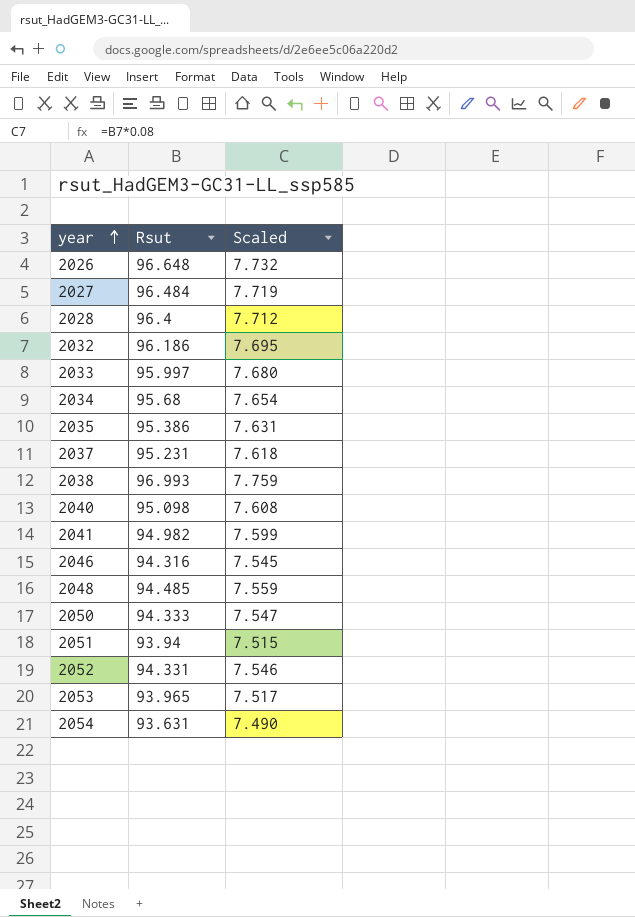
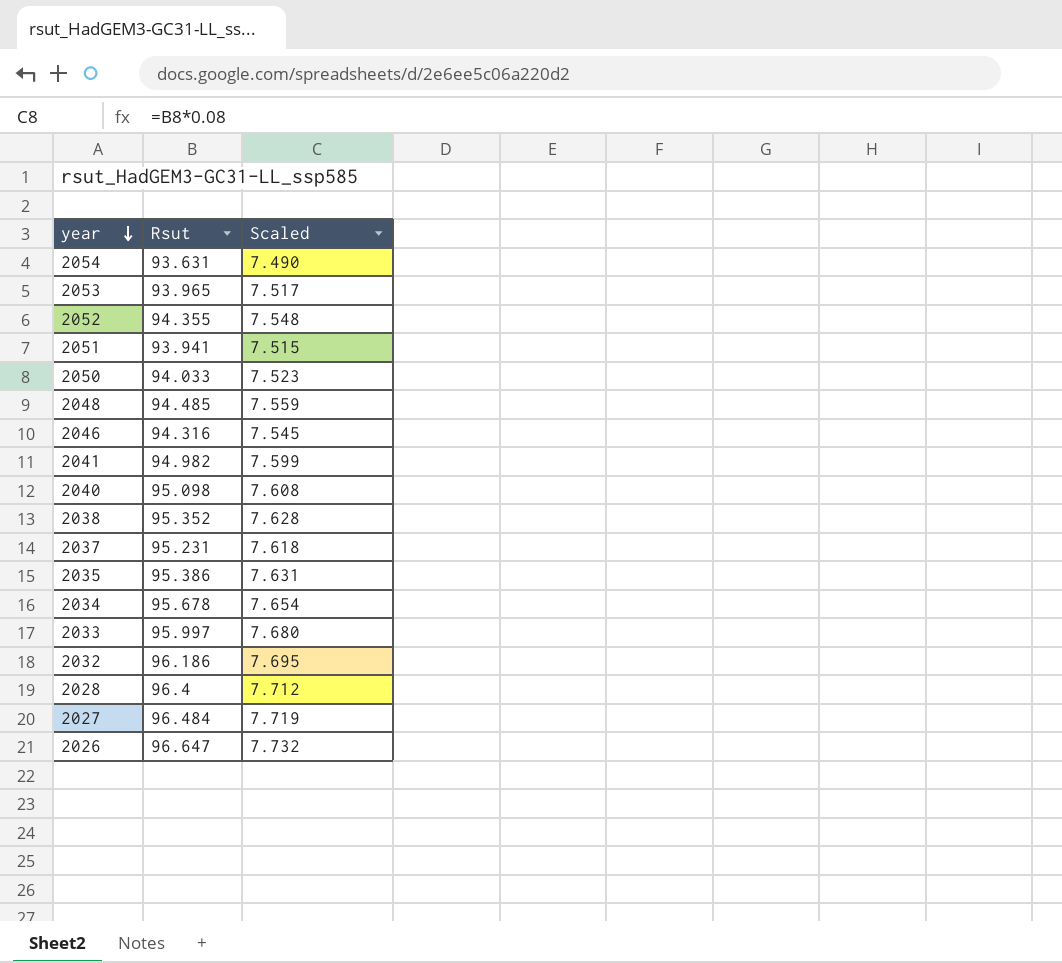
row order: year ascending -> year descending
2052 | Rsut: 94.331 -> 94.355
2052 | Scaled: 7.546 -> 7.548
2051 | Rsut: 93.94 -> 93.941
2050 | Rsut: 94.333 -> 94.033
2050 | Scaled: 7.547 -> 7.523
2038 | Rsut: 96.993 -> 95.352
2038 | Scaled: 7.759 -> 7.628
2034 | Rsut: 95.68 -> 95.678
2026 | Rsut: 96.648 -> 96.647

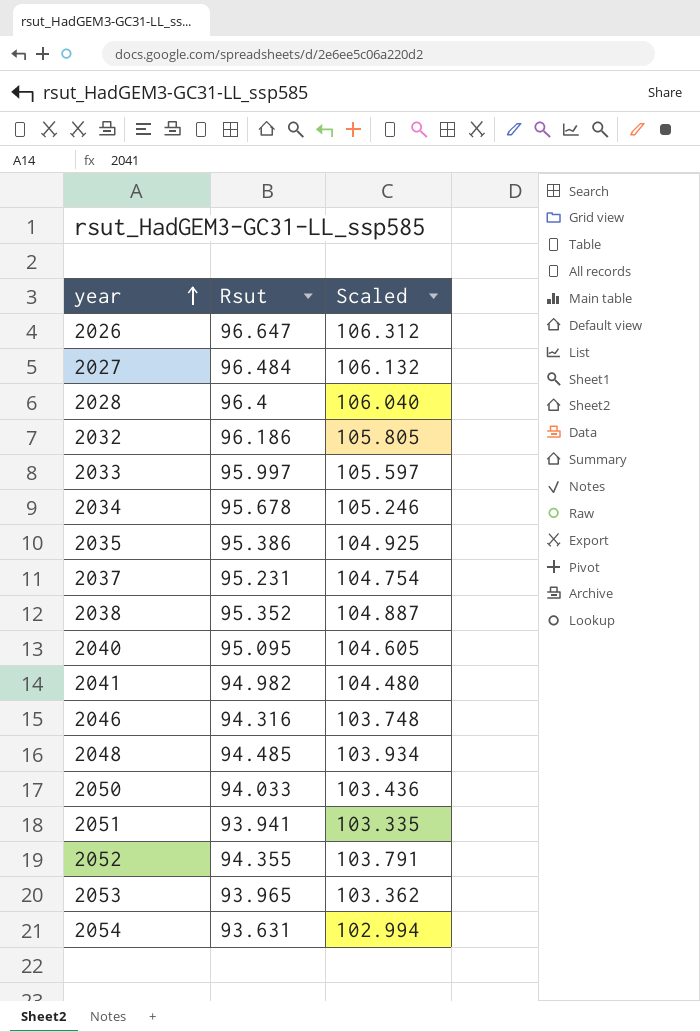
row order: year descending -> year ascending
column Scaled | formula: [Rsut] * 0.08 -> [Rsut] * 1.1
2040 | Rsut: 95.098 -> 95.095

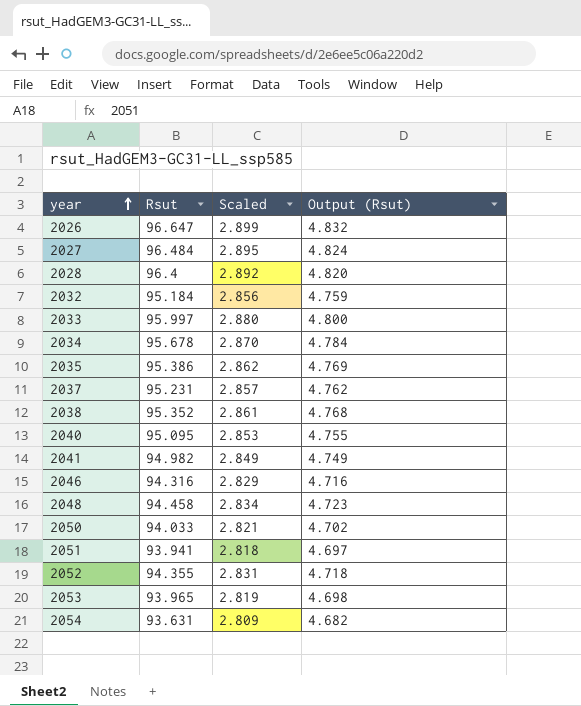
column Scaled | formula: [Rsut] * 1.1 -> [Rsut] * 0.03
column Output (Rsut) | formula: none -> [Rsut] * 0.05
2032 | Rsut: 96.186 -> 95.184
2048 | Rsut: 94.485 -> 94.458

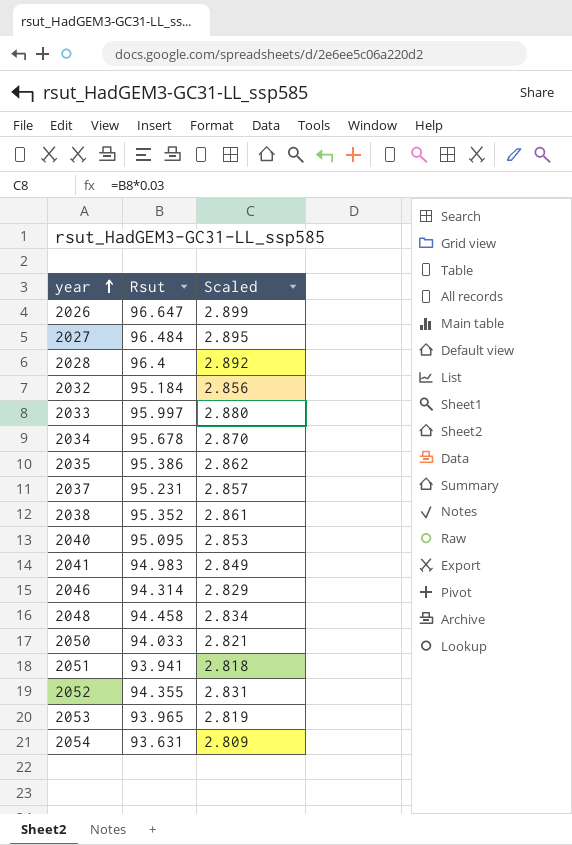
column Output (Rsut) | formula: [Rsut] * 0.05 -> none
2041 | Rsut: 94.982 -> 94.983
2046 | Rsut: 94.316 -> 94.314

